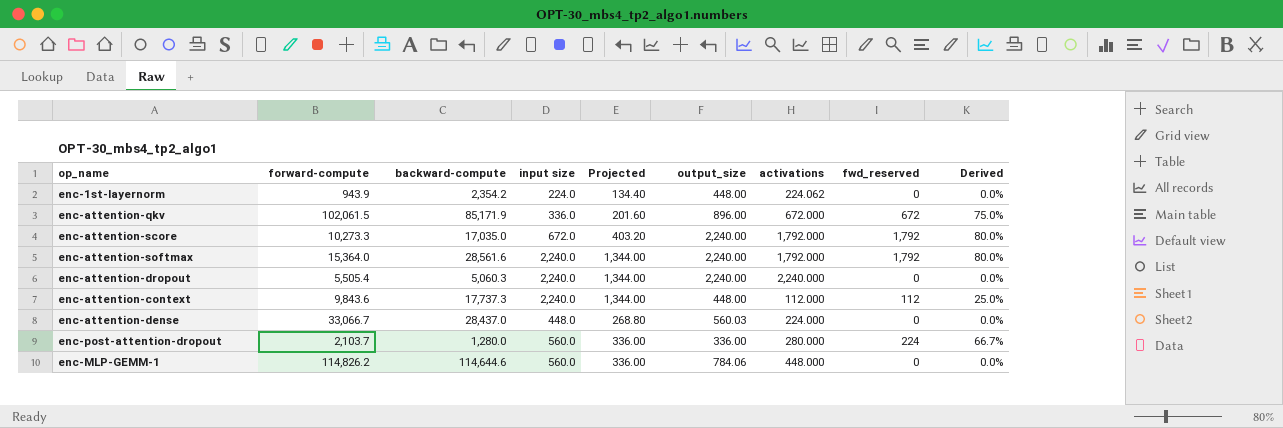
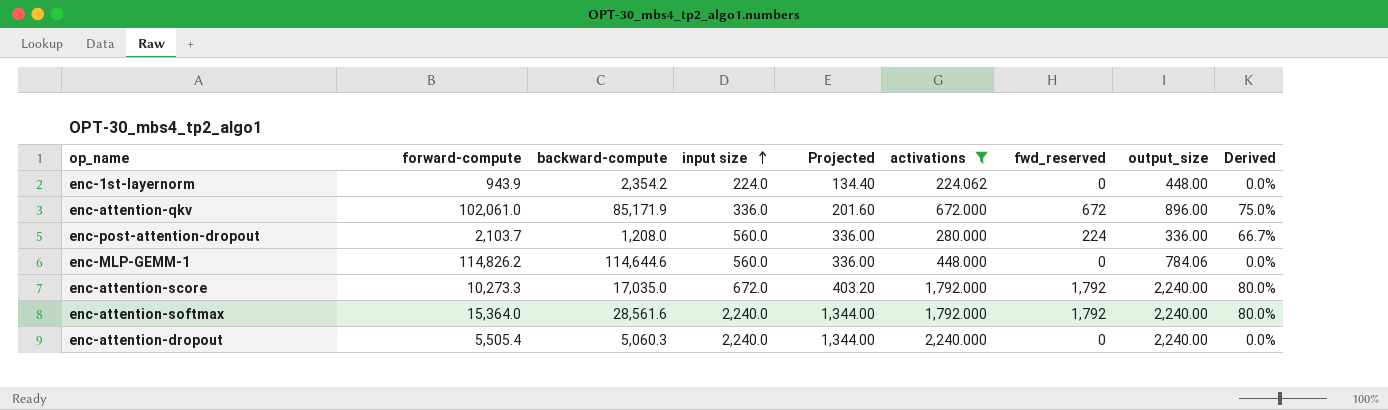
filter: none -> activations >= 224.062
row order: none -> input size ascending
column output_size | position: 6 -> 8
enc-attention-qkv | forward-compute: 102,061.5 -> 102,061.0
enc-post-attention-dropout | backward-compute: 1,280.0 -> 1,208.0

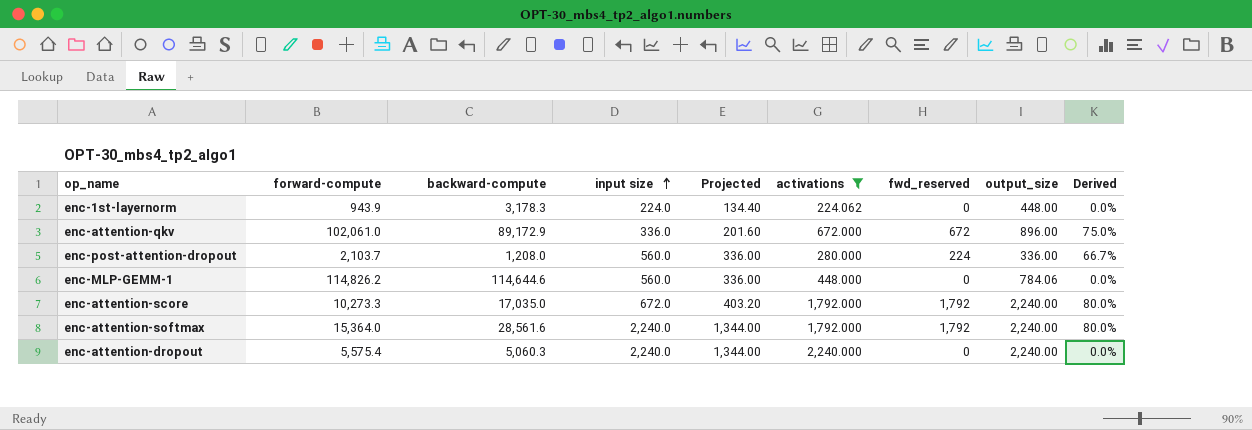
enc-1st-layernorm | backward-compute: 2,354.2 -> 3,178.3
enc-attention-qkv | backward-compute: 85,171.9 -> 89,172.9
enc-attention-dropout | forward-compute: 5,505.4 -> 5,575.4

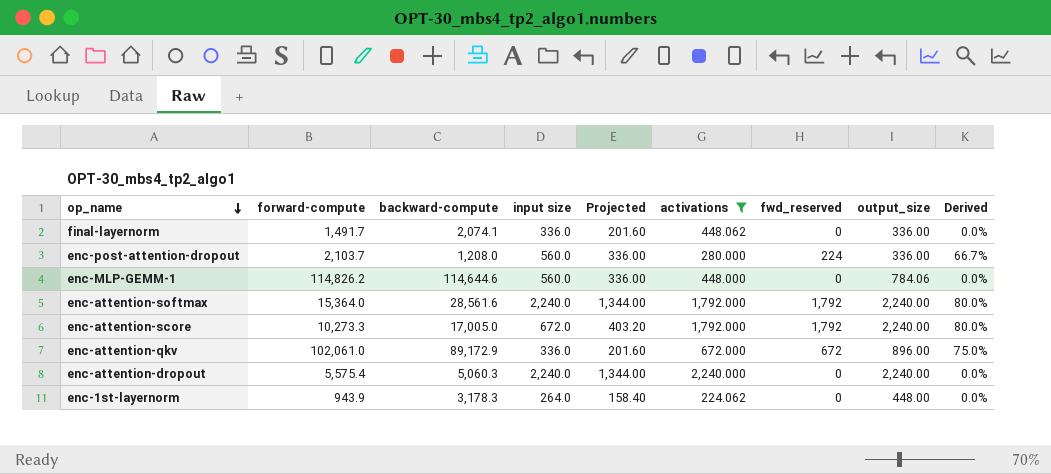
row order: input size ascending -> op_name descending
row final-layernorm: none -> 1,491.7 | 2,074.1 | 336.0 | 201.60 | 448.062 | 0 | 336.00 | 0.0%
enc-attention-score | backward-compute: 17,035.0 -> 17,005.0
enc-1st-layernorm | input size: 224.0 -> 264.0
enc-1st-layernorm | Projected: 134.40 -> 158.40

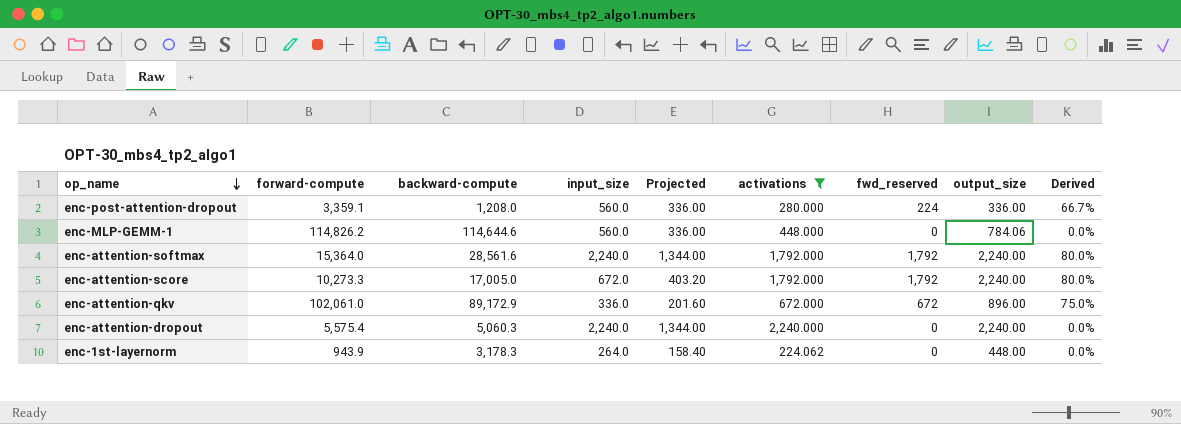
column name: input size -> input_size
row final-layernorm: 1,491.7 | 2,074.1 | 336.0 | 201.60 | 448.062 | 0 | 336.00 | 0.0% -> none
enc-post-attention-dropout | forward-compute: 2,103.7 -> 3,359.1

